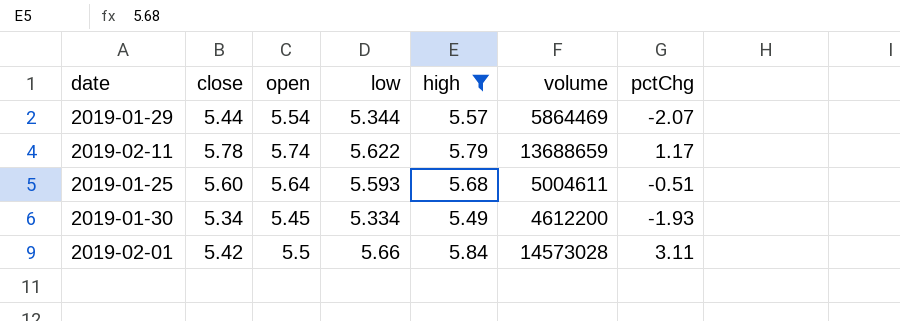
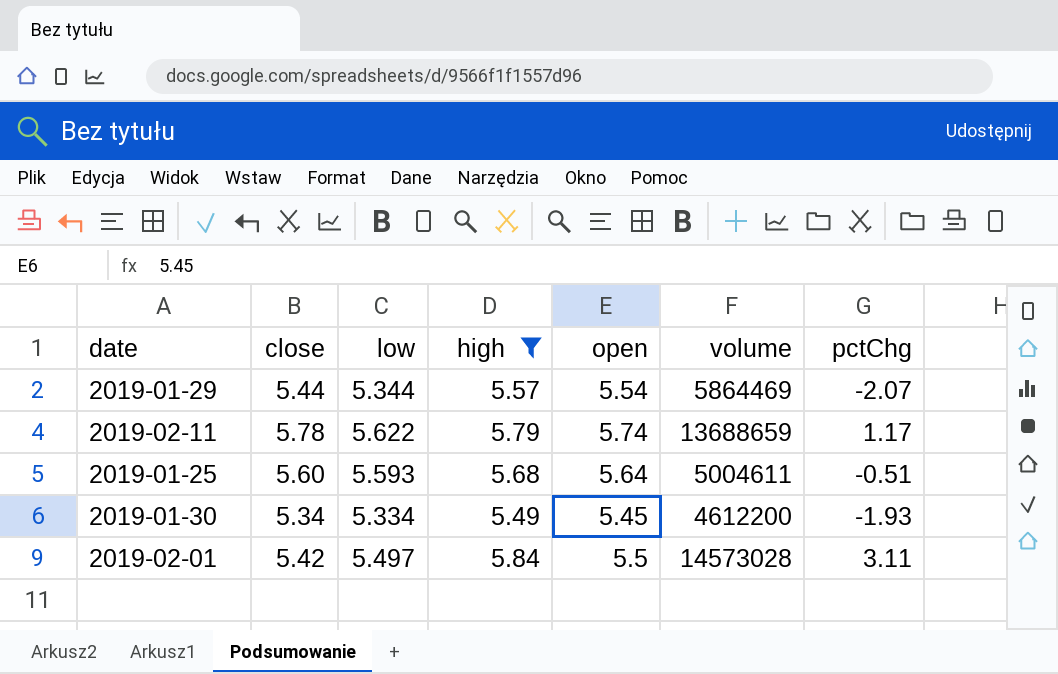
column open | position: 3 -> 5
2019-02-01 | low: 5.66 -> 5.497

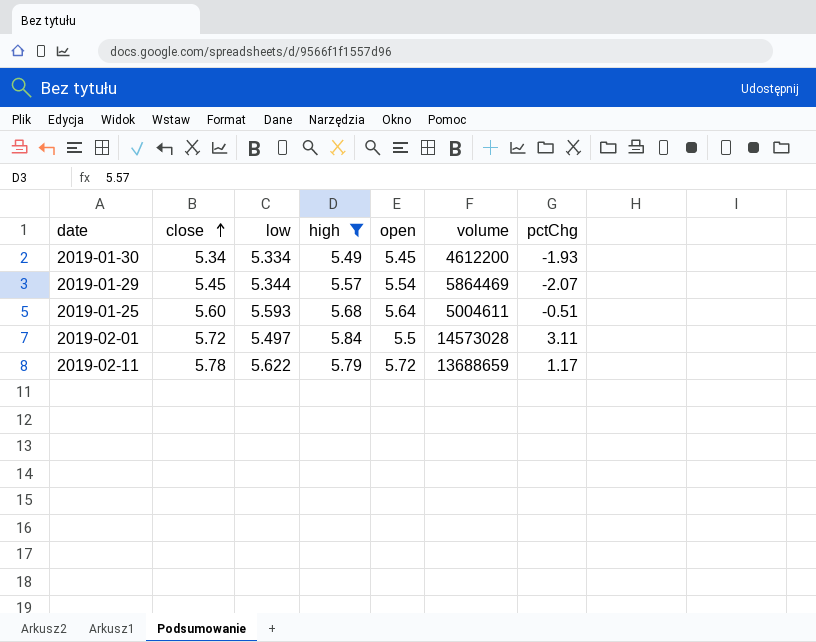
row order: none -> close ascending
2019-01-29 | close: 5.44 -> 5.45
2019-02-01 | close: 5.42 -> 5.72
2019-02-11 | open: 5.74 -> 5.72

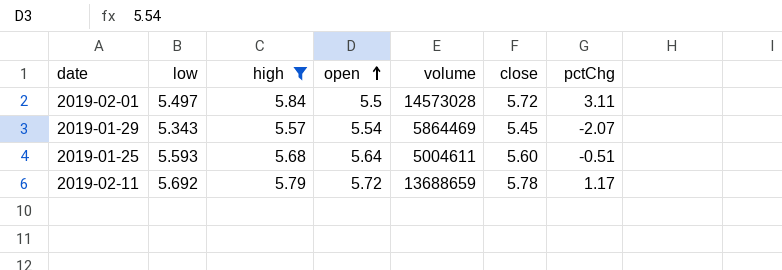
row order: close ascending -> open ascending
column close | position: 2 -> 6
row 2019-01-30: 5.34 | 5.334 | 5.49 | 5.45 | 4612200 | -1.93 -> none
2019-01-29 | low: 5.344 -> 5.343
2019-02-11 | low: 5.622 -> 5.692

